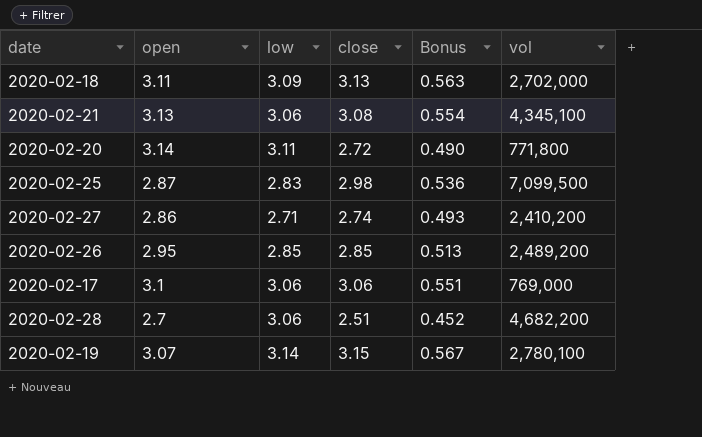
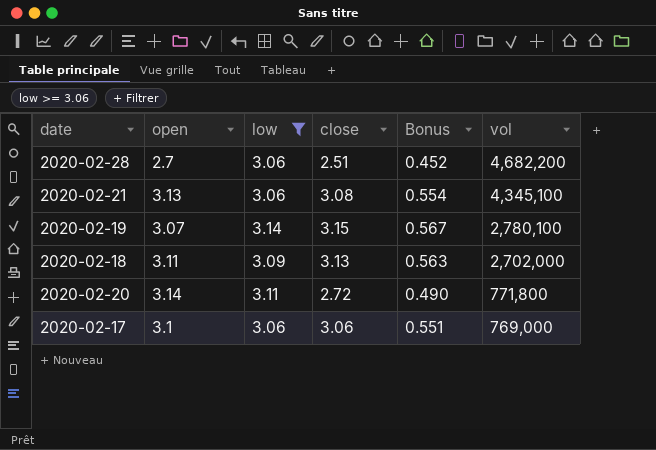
filter: none -> low >= 3.06
row order: none -> vol descending

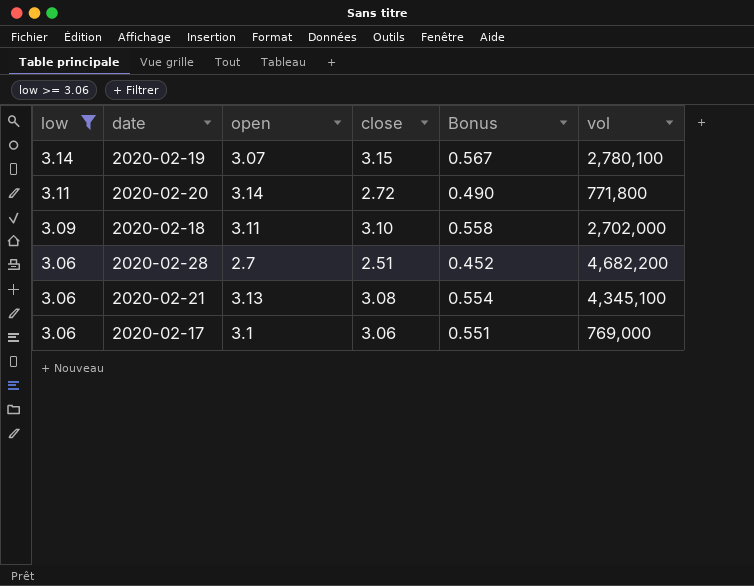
row order: vol descending -> low descending
column low | position: 3 -> 1
2020-02-18 | close: 3.13 -> 3.10
2020-02-18 | Bonus: 0.563 -> 0.558

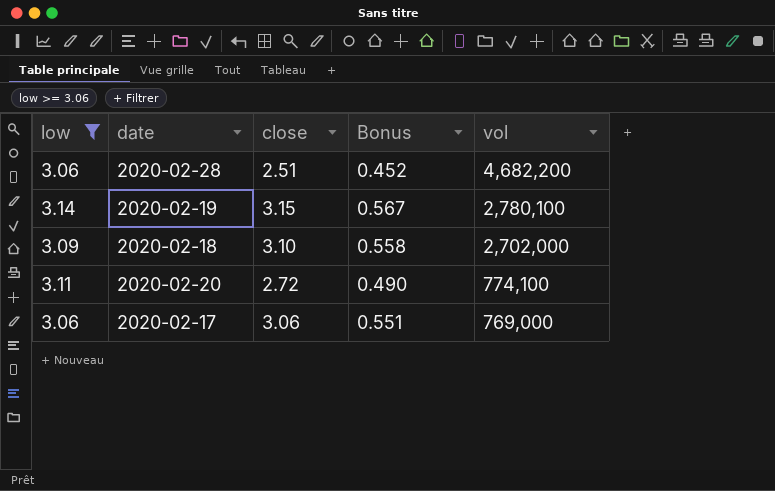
row order: low descending -> vol descending
column open | position: 3 -> none
row 2020-02-21: 3.06 | 3.13 | 3.08 | 0.554 | 4,345,100 -> none
2020-02-20 | vol: 771,800 -> 774,100

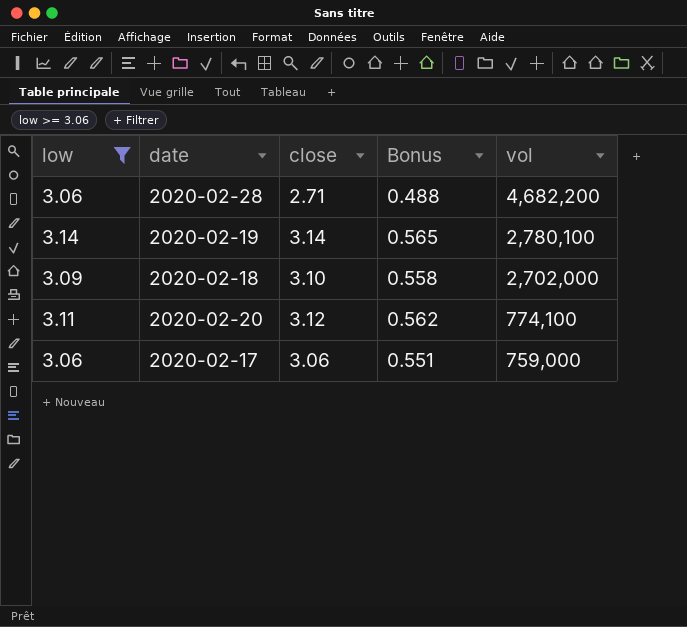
2020-02-28 | close: 2.51 -> 2.71
2020-02-28 | Bonus: 0.452 -> 0.488
2020-02-19 | close: 3.15 -> 3.14
2020-02-19 | Bonus: 0.567 -> 0.565
2020-02-20 | close: 2.72 -> 3.12
2020-02-20 | Bonus: 0.490 -> 0.562
2020-02-17 | vol: 769,000 -> 759,000

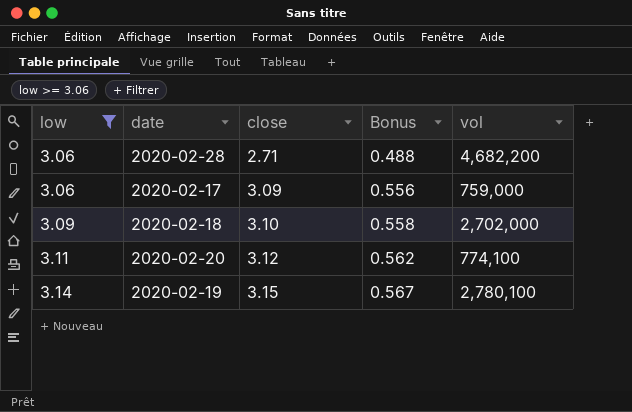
row order: vol descending -> low ascending
2020-02-17 | close: 3.06 -> 3.09
2020-02-17 | Bonus: 0.551 -> 0.556
2020-02-19 | close: 3.14 -> 3.15
2020-02-19 | Bonus: 0.565 -> 0.567

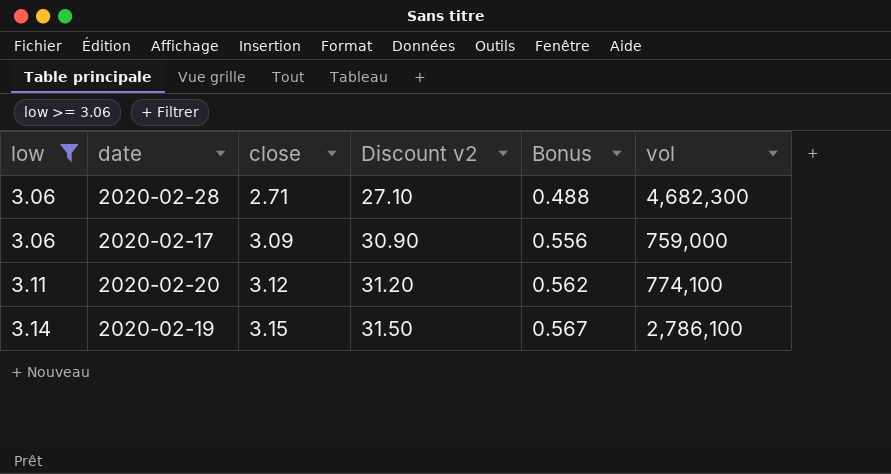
column Discount v2 | formula: none -> [close] * 10
row 2020-02-18: 3.09 | 3.10 | 0.558 | 2,702,000 -> none
2020-02-28 | vol: 4,682,200 -> 4,682,300
2020-02-19 | vol: 2,780,100 -> 2,786,100

